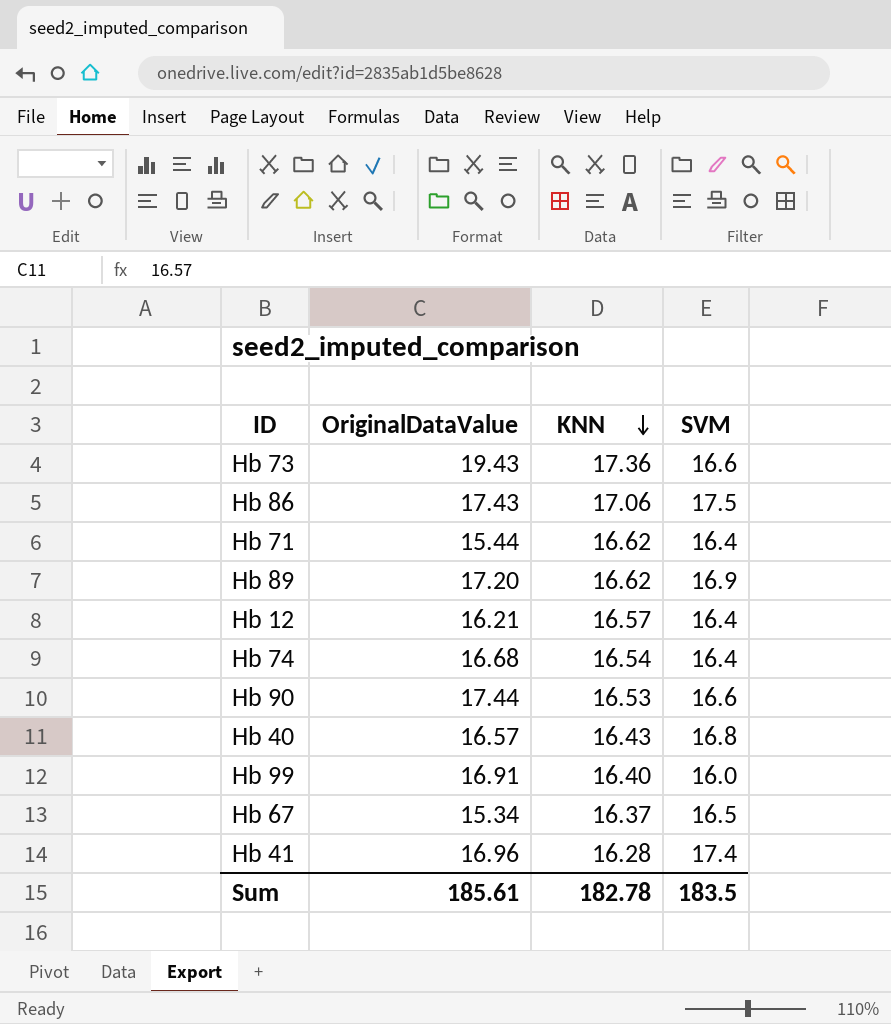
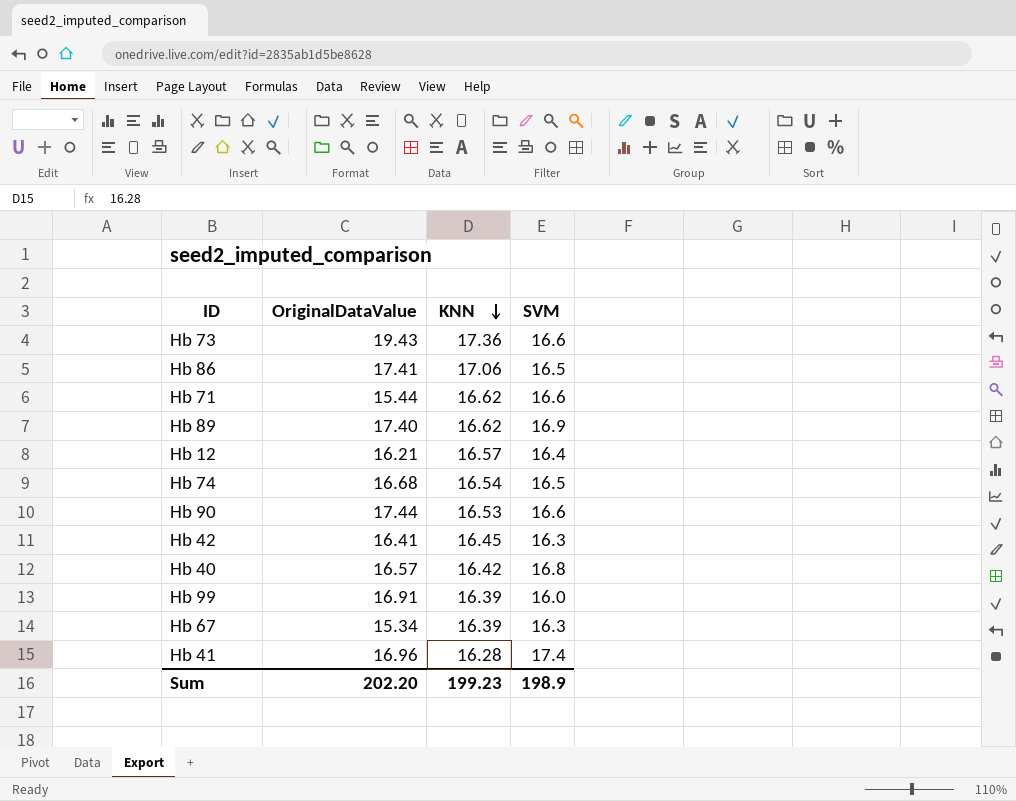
Hb 86 | OriginalDataValue: 17.43 -> 17.41
Hb 86 | SVM: 17.5 -> 16.5
Hb 71 | SVM: 16.4 -> 16.6
Hb 89 | OriginalDataValue: 17.20 -> 17.40
Hb 74 | SVM: 16.4 -> 16.5
row Hb 42: none -> 16.41 | 16.45 | 16.3
Hb 40 | KNN: 16.43 -> 16.42
Hb 99 | KNN: 16.40 -> 16.39
Hb 67 | KNN: 16.37 -> 16.39
Hb 67 | SVM: 16.5 -> 16.3
Sum | OriginalDataValue: 185.61 -> 202.20
Sum | KNN: 182.78 -> 199.23
Sum | SVM: 183.5 -> 198.9

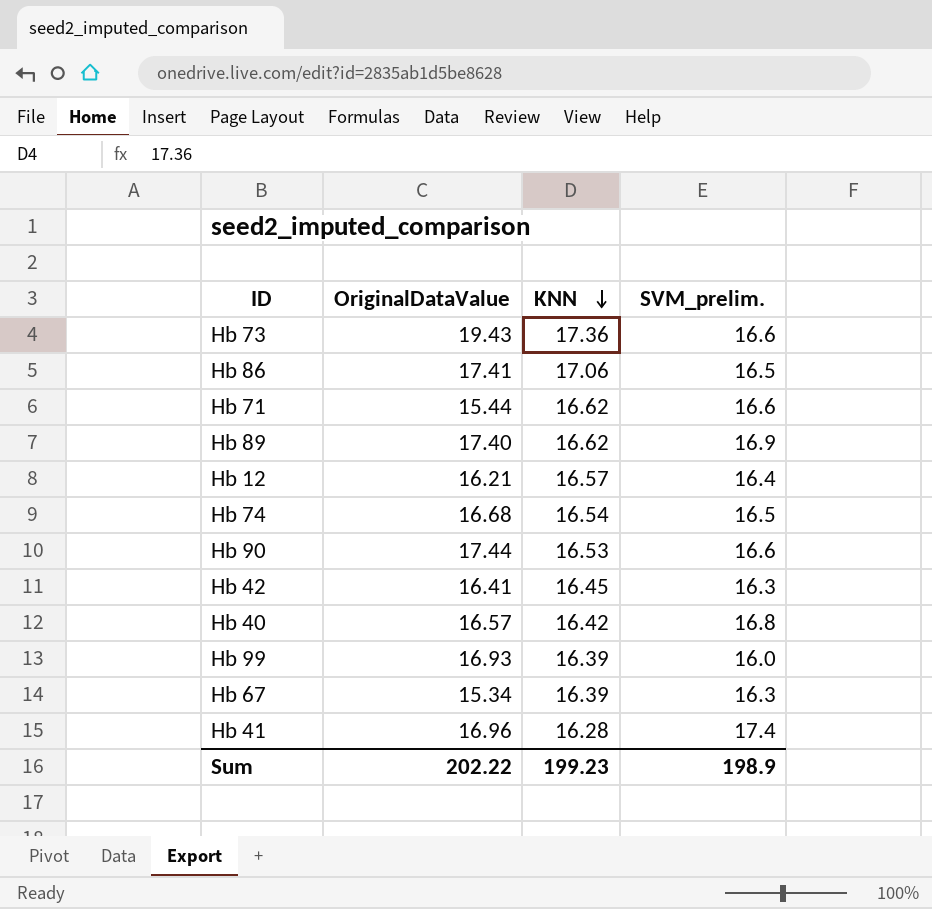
column name: SVM -> SVM_prelim.
Hb 99 | OriginalDataValue: 16.91 -> 16.93
Sum | OriginalDataValue: 202.20 -> 202.22

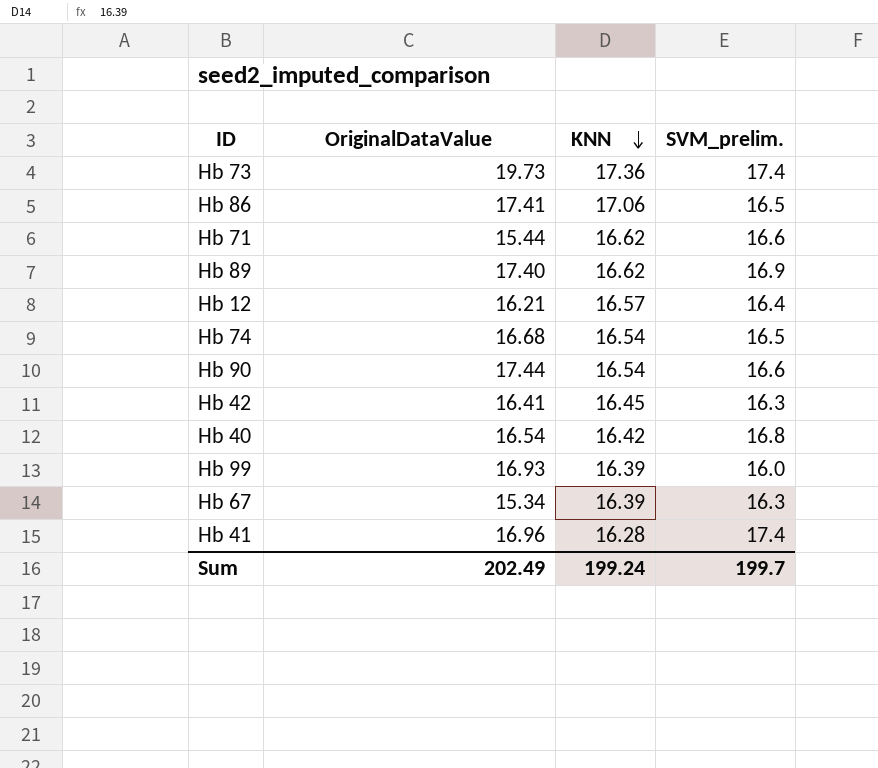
Hb 73 | OriginalDataValue: 19.43 -> 19.73
Hb 73 | SVM_prelim.: 16.6 -> 17.4
Hb 90 | KNN: 16.53 -> 16.54
Hb 40 | OriginalDataValue: 16.57 -> 16.54
Sum | OriginalDataValue: 202.22 -> 202.49
Sum | KNN: 199.23 -> 199.24
Sum | SVM_prelim.: 198.9 -> 199.7

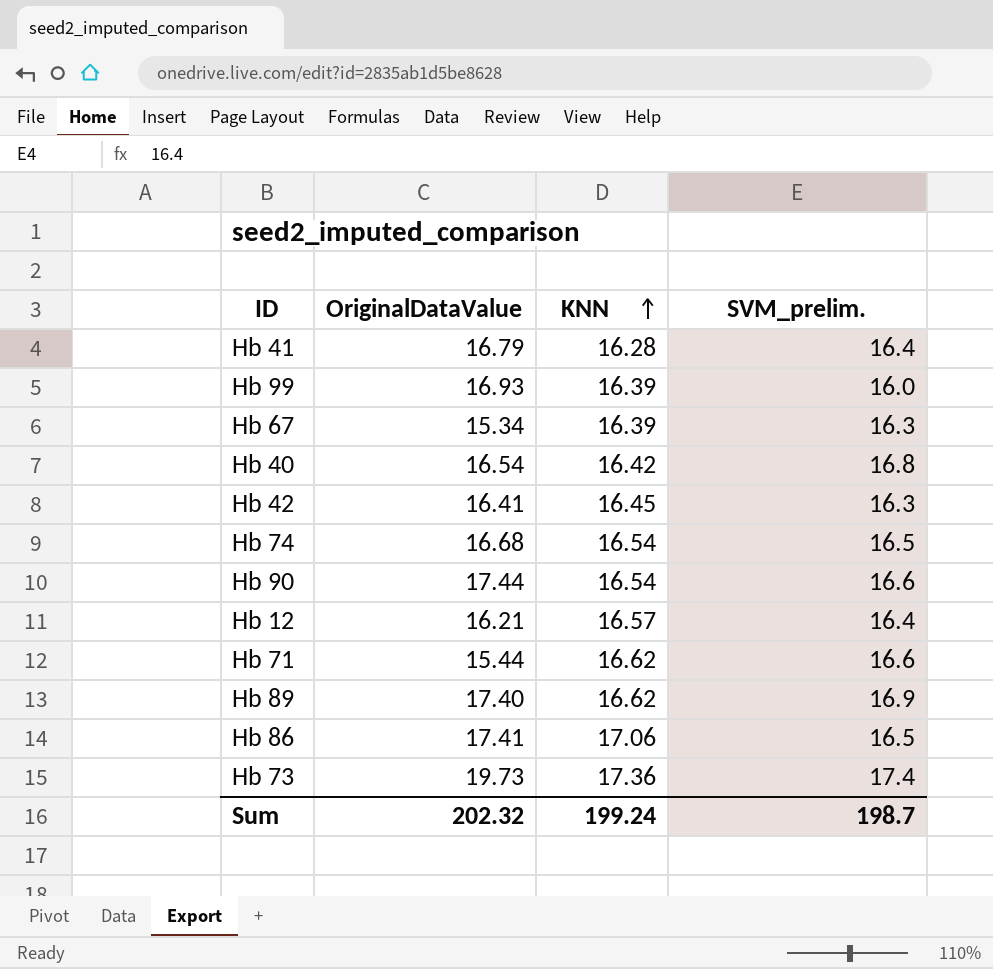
row order: KNN descending -> KNN ascending
Hb 41 | OriginalDataValue: 16.96 -> 16.79
Hb 41 | SVM_prelim.: 17.4 -> 16.4
Sum | OriginalDataValue: 202.49 -> 202.32
Sum | SVM_prelim.: 199.7 -> 198.7

